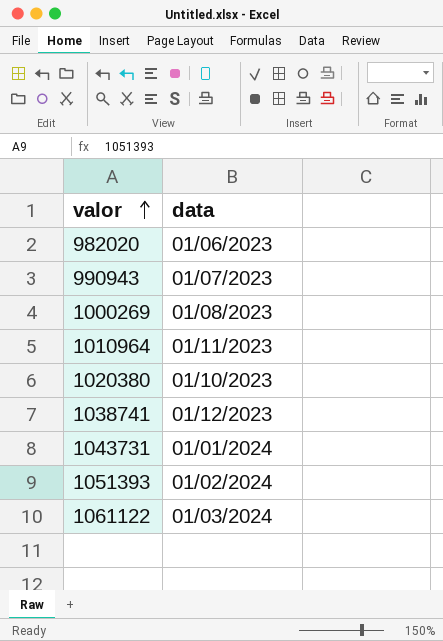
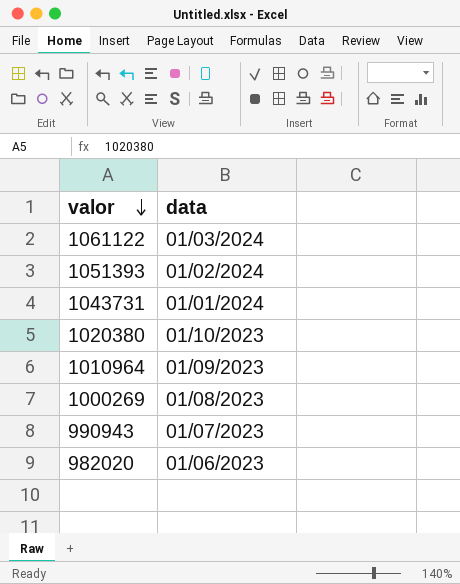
row order: valor ascending -> valor descending
row 1038741: 01/12/2023 -> none
1010964 | data: 01/11/2023 -> 01/09/2023

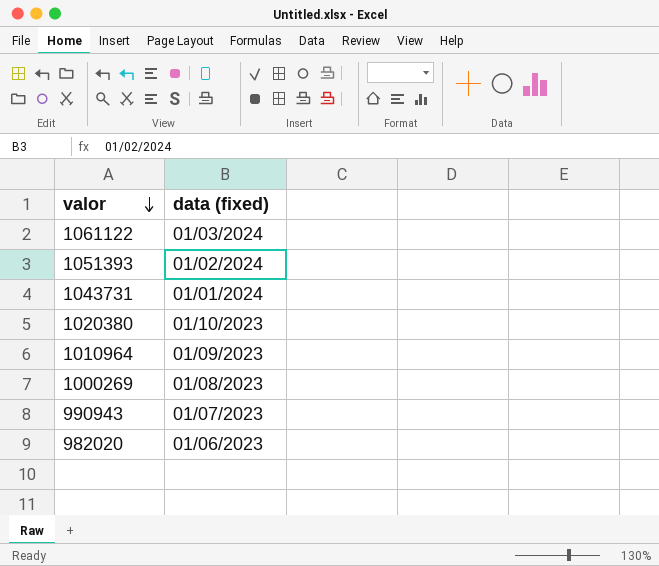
column name: data -> data (fixed)

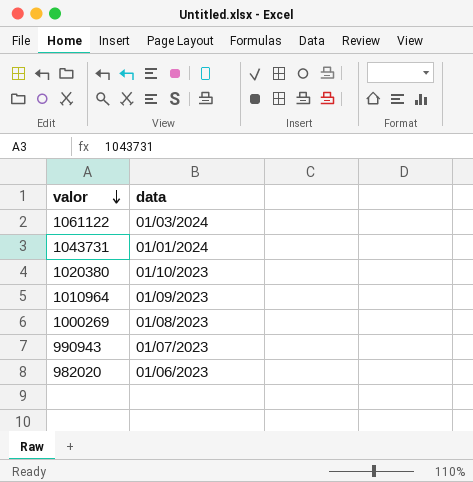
column name: data (fixed) -> data
row 1051393: 01/02/2024 -> none

